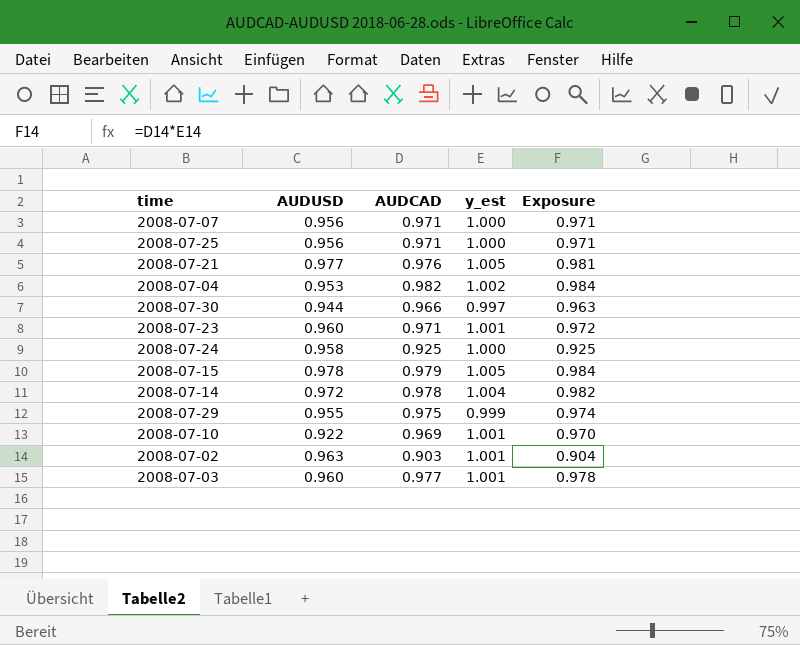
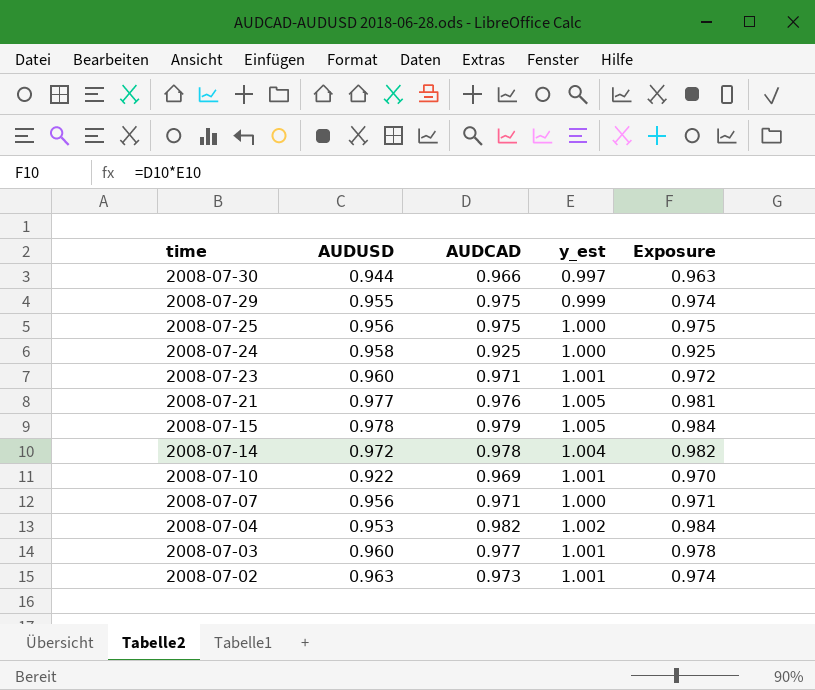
row order: none -> time descending
2008-07-25 | AUDCAD: 0.971 -> 0.975
2008-07-25 | Exposure: 0.971 -> 0.975
2008-07-02 | AUDCAD: 0.903 -> 0.973
2008-07-02 | Exposure: 0.904 -> 0.974

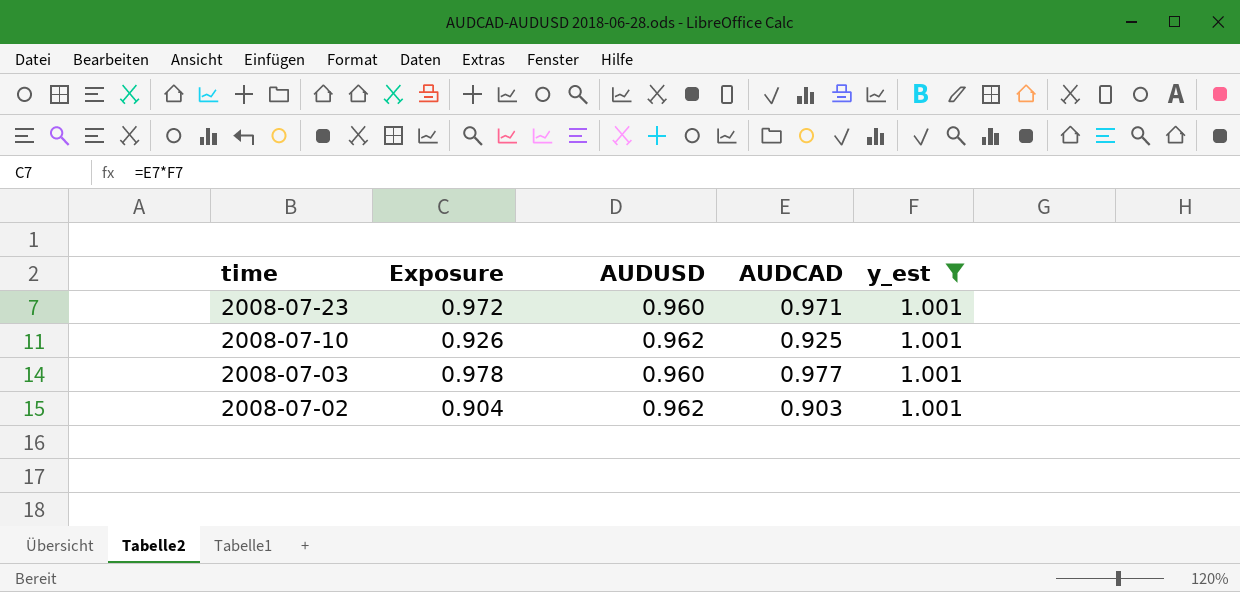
filter: none -> y_est = 1.001
column Exposure | position: 5 -> 2
2008-07-10 | Exposure: 0.970 -> 0.926
2008-07-10 | AUDUSD: 0.922 -> 0.962
2008-07-10 | AUDCAD: 0.969 -> 0.925
2008-07-02 | Exposure: 0.974 -> 0.904
2008-07-02 | AUDUSD: 0.963 -> 0.962
2008-07-02 | AUDCAD: 0.973 -> 0.903

